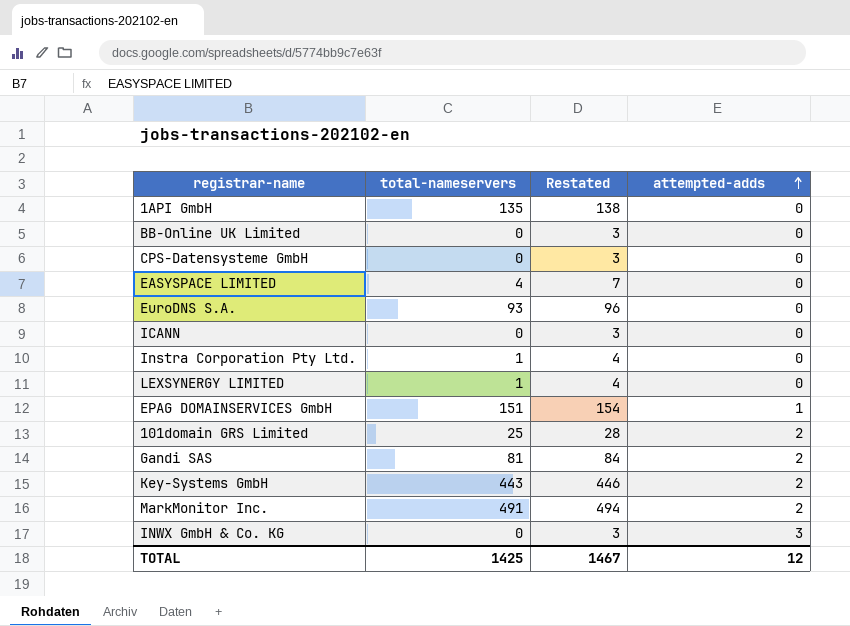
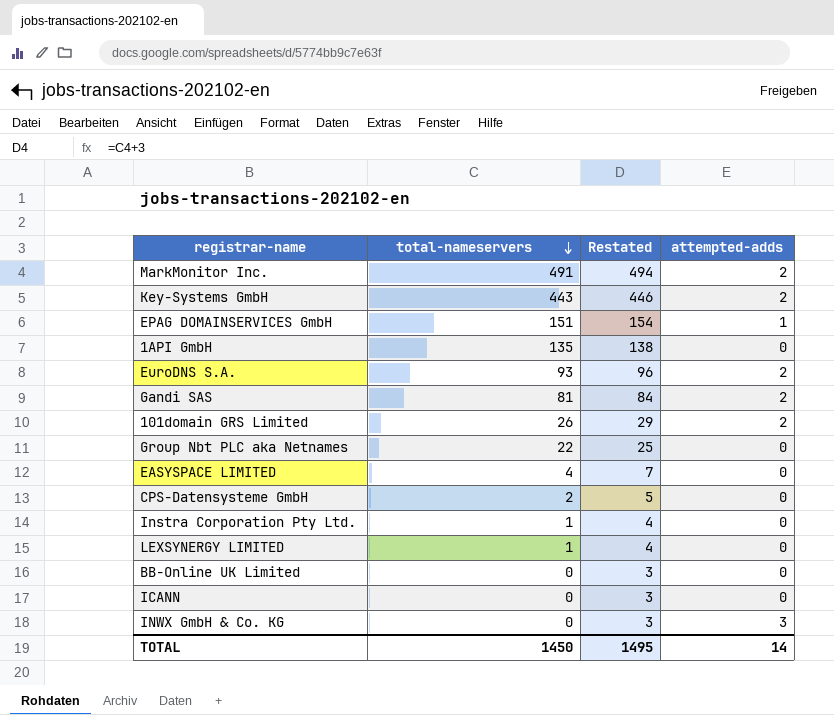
row order: attempted-adds ascending -> total-nameservers descending
EuroDNS S.A. | attempted-adds: 0 -> 2
101domain GRS Limited | total-nameservers: 25 -> 26
101domain GRS Limited | Restated: 28 -> 29
row Group Nbt PLC aka Netnames: none -> 22 | 25 | 0
CPS-Datensysteme GmbH | total-nameservers: 0 -> 2
CPS-Datensysteme GmbH | Restated: 3 -> 5
TOTAL | total-nameservers: 1425 -> 1450
TOTAL | Restated: 1467 -> 1495
TOTAL | attempted-adds: 12 -> 14

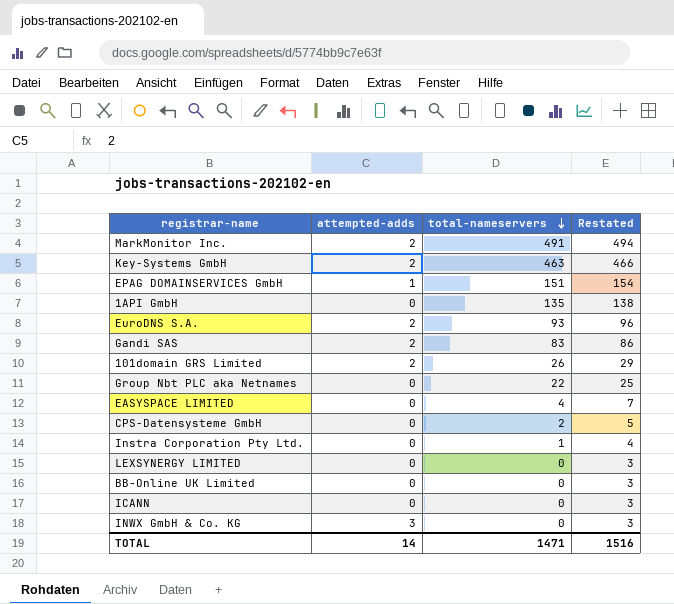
column attempted-adds | position: 4 -> 2
Key-Systems GmbH | total-nameservers: 443 -> 463
Key-Systems GmbH | Restated: 446 -> 466
Gandi SAS | total-nameservers: 81 -> 83
Gandi SAS | Restated: 84 -> 86
LEXSYNERGY LIMITED | total-nameservers: 1 -> 0
LEXSYNERGY LIMITED | Restated: 4 -> 3
TOTAL | total-nameservers: 1450 -> 1471
TOTAL | Restated: 1495 -> 1516

